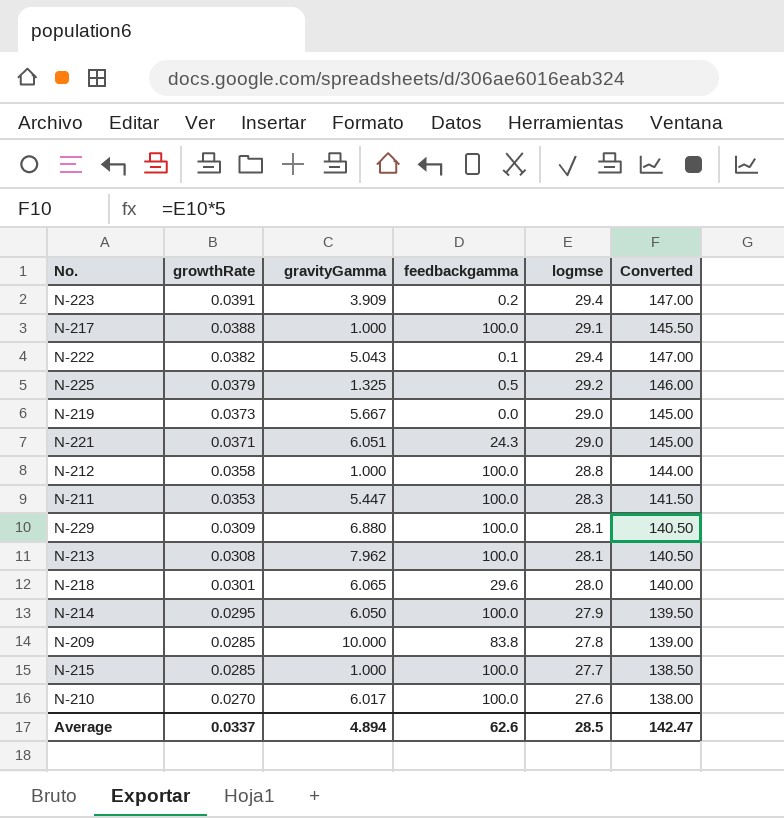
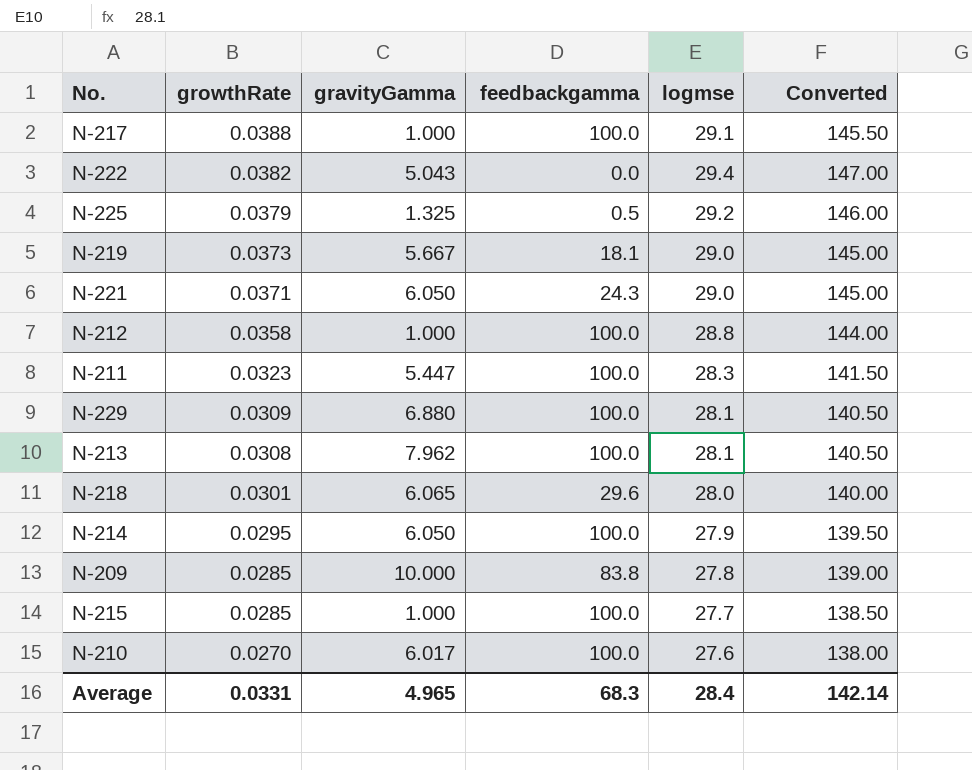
row N-223: 0.0391 | 3.909 | 0.2 | 29.4 | 147.00 -> none
N-222 | feedbackgamma: 0.1 -> 0.0
N-219 | feedbackgamma: 0.0 -> 18.1
N-221 | gravityGamma: 6.051 -> 6.050
N-211 | growthRate: 0.0353 -> 0.0323
Average | growthRate: 0.0337 -> 0.0331
Average | gravityGamma: 4.894 -> 4.965
Average | feedbackgamma: 62.6 -> 68.3
Average | logmse: 28.5 -> 28.4
Average | Converted: 142.47 -> 142.14

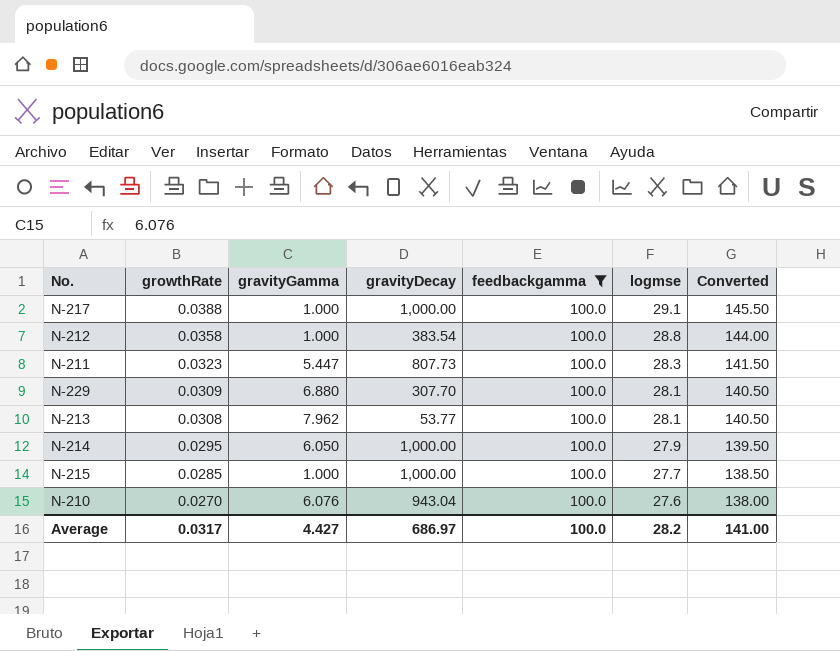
filter: none -> feedbackgamma = 100.0
column gravityDecay | position: none -> 4
N-210 | gravityGamma: 6.017 -> 6.076
Average | growthRate: 0.0331 -> 0.0317
Average | gravityGamma: 4.965 -> 4.427
Average | feedbackgamma: 68.3 -> 100.0
Average | logmse: 28.4 -> 28.2
Average | Converted: 142.14 -> 141.00

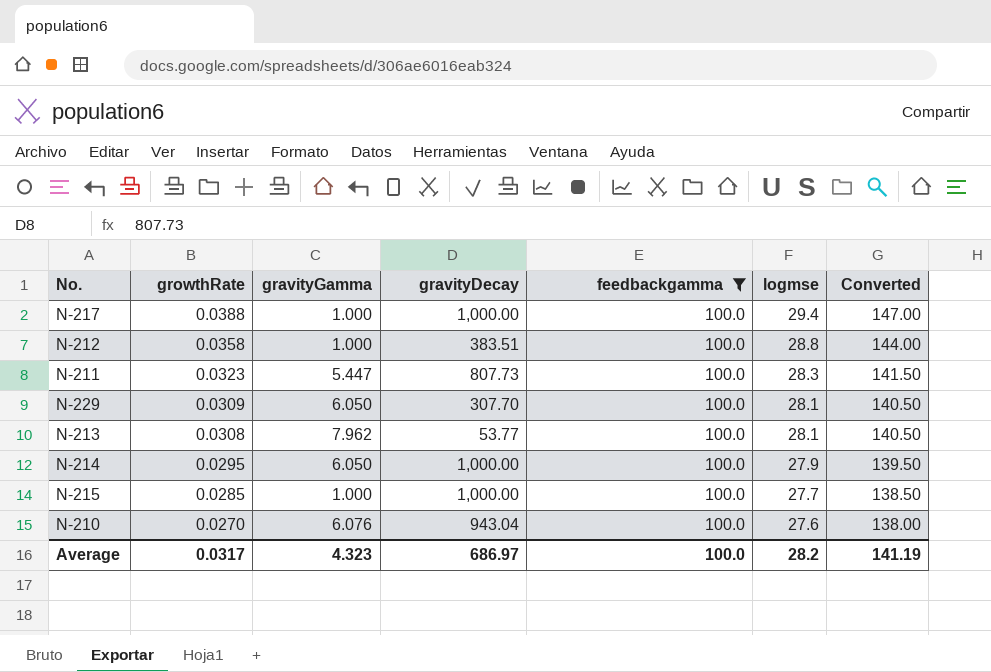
N-217 | logmse: 29.1 -> 29.4
N-217 | Converted: 145.50 -> 147.00
N-212 | gravityDecay: 383.54 -> 383.51
N-229 | gravityGamma: 6.880 -> 6.050
Average | gravityGamma: 4.427 -> 4.323
Average | Converted: 141.00 -> 141.19

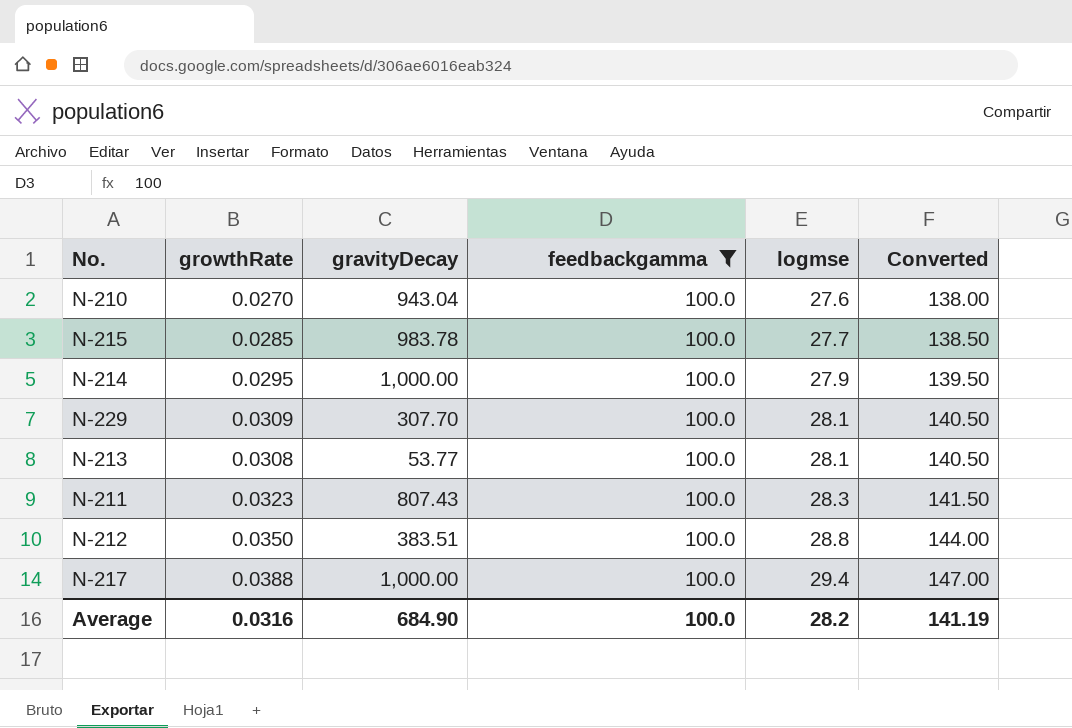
row order: growthRate descending -> logmse ascending
column gravityGamma | position: 3 -> none
N-215 | gravityDecay: 1,000.00 -> 983.78
N-211 | gravityDecay: 807.73 -> 807.43
N-212 | growthRate: 0.0358 -> 0.0350
Average | growthRate: 0.0317 -> 0.0316
Average | gravityDecay: 686.97 -> 684.90

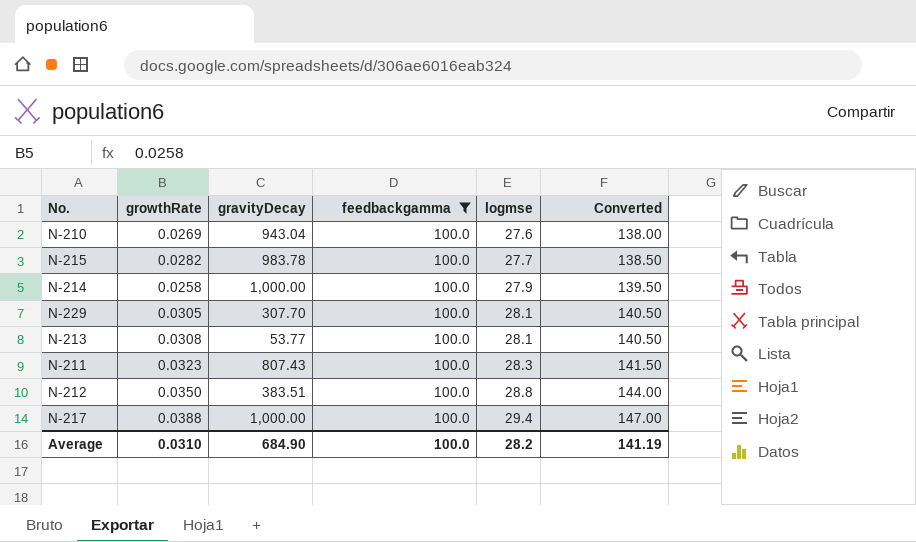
N-210 | growthRate: 0.0270 -> 0.0269
N-215 | growthRate: 0.0285 -> 0.0282
N-214 | growthRate: 0.0295 -> 0.0258
N-229 | growthRate: 0.0309 -> 0.0305
Average | growthRate: 0.0316 -> 0.0310

